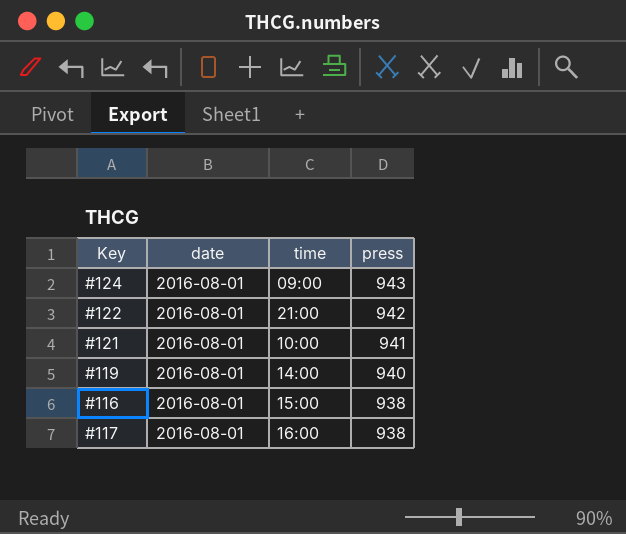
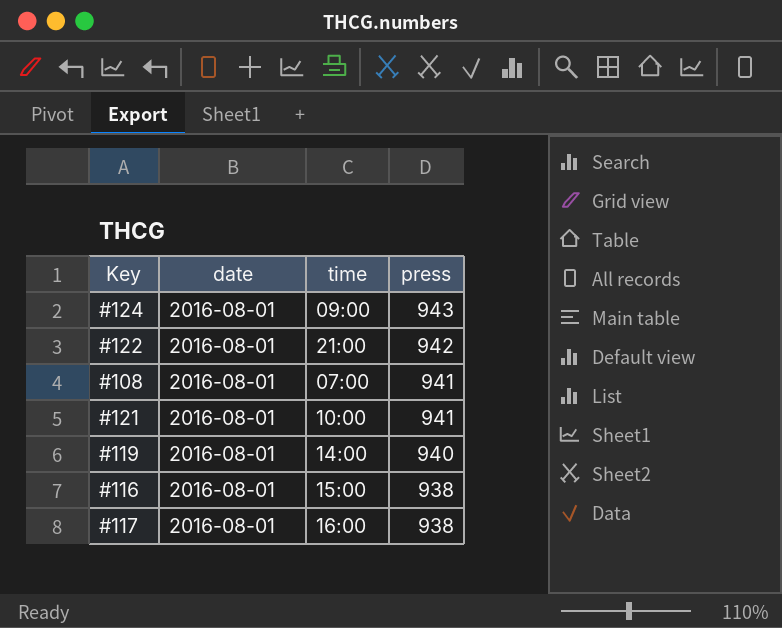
row #108: none -> 2016-08-01 | 07:00 | 941

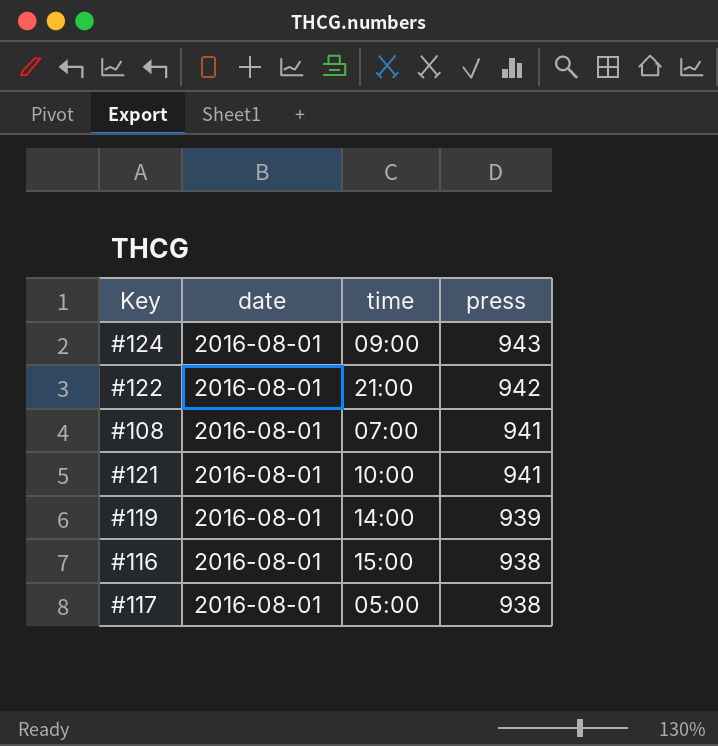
#119 | press: 940 -> 939
#117 | time: 16:00 -> 05:00

